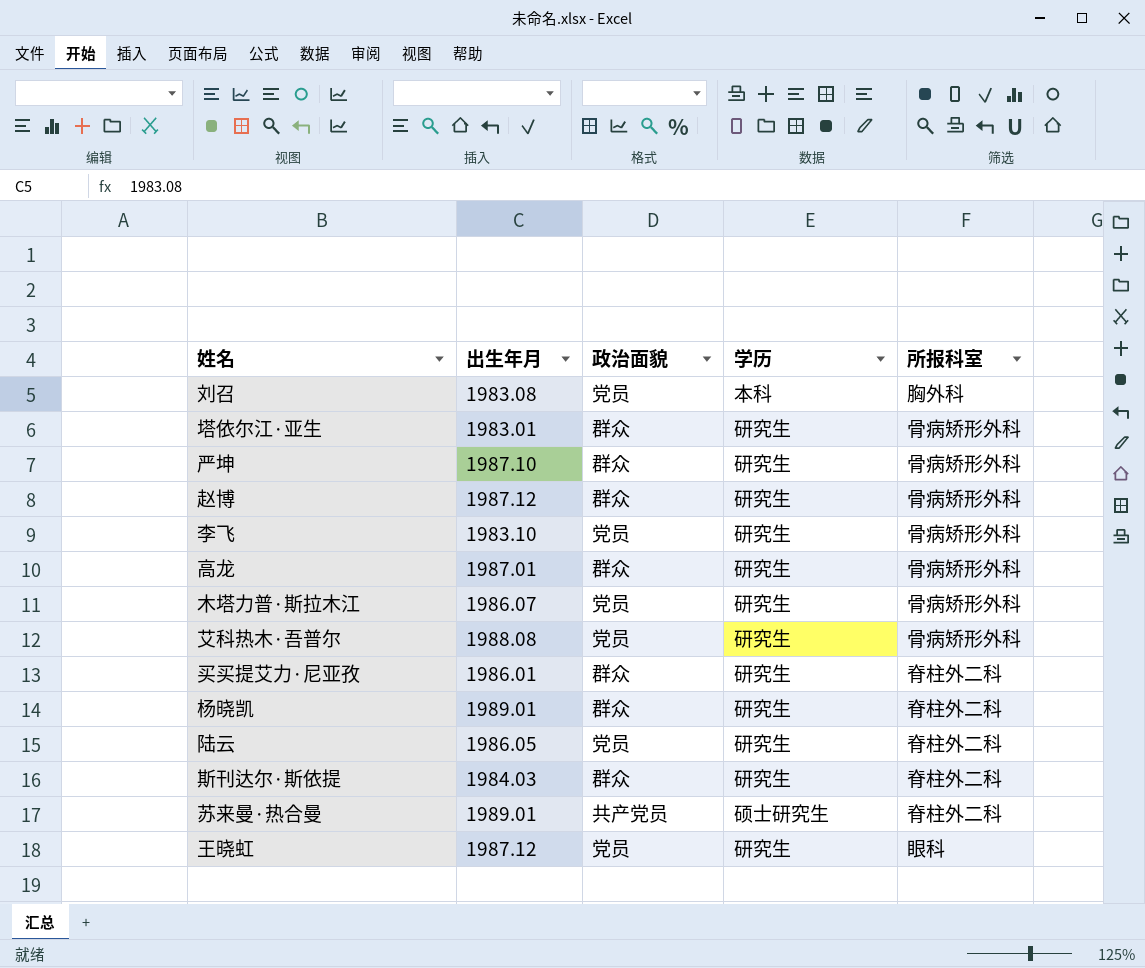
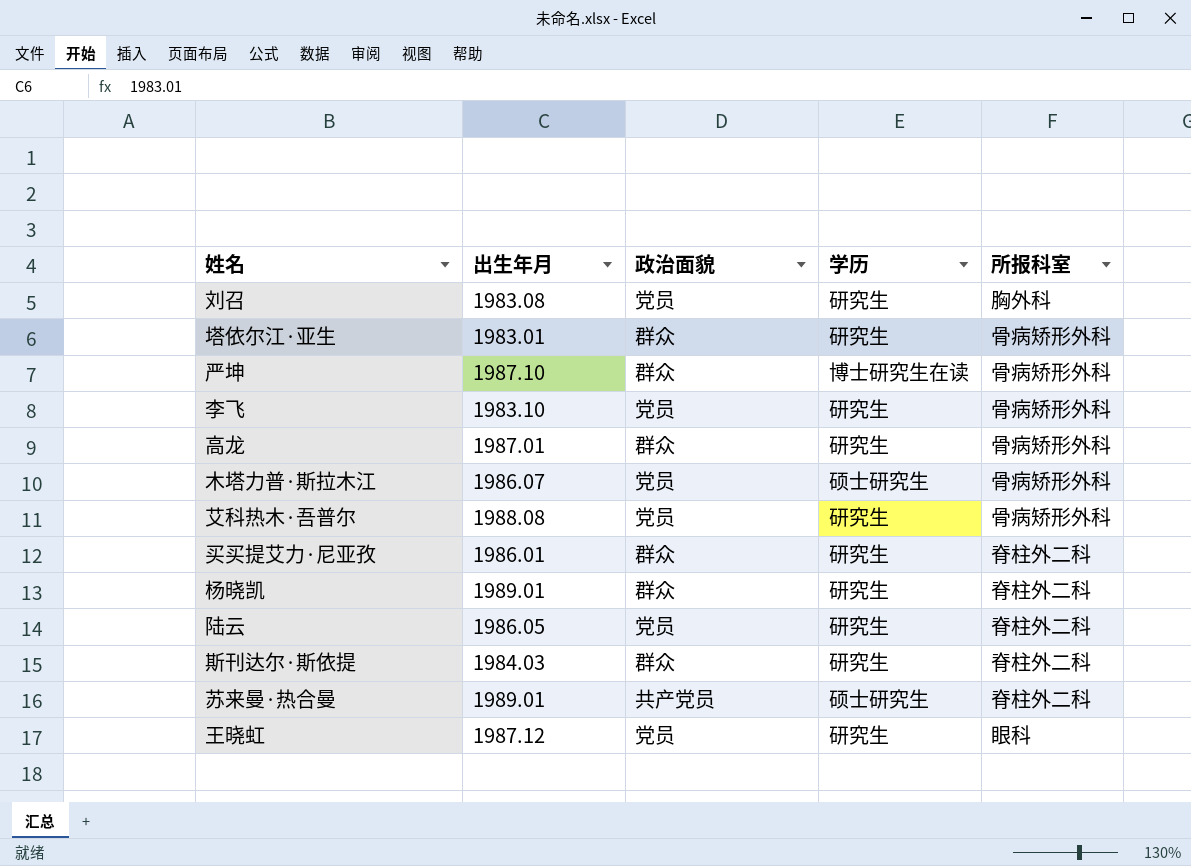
row 赵博: 1987.12 | 群众 | 研究生 | 骨病矫形外科 -> none
刘召 | 学历: 本科 -> 研究生
严坤 | 学历: 研究生 -> 博士研究生在读
木塔力普·斯拉木江 | 学历: 研究生 -> 硕士研究生

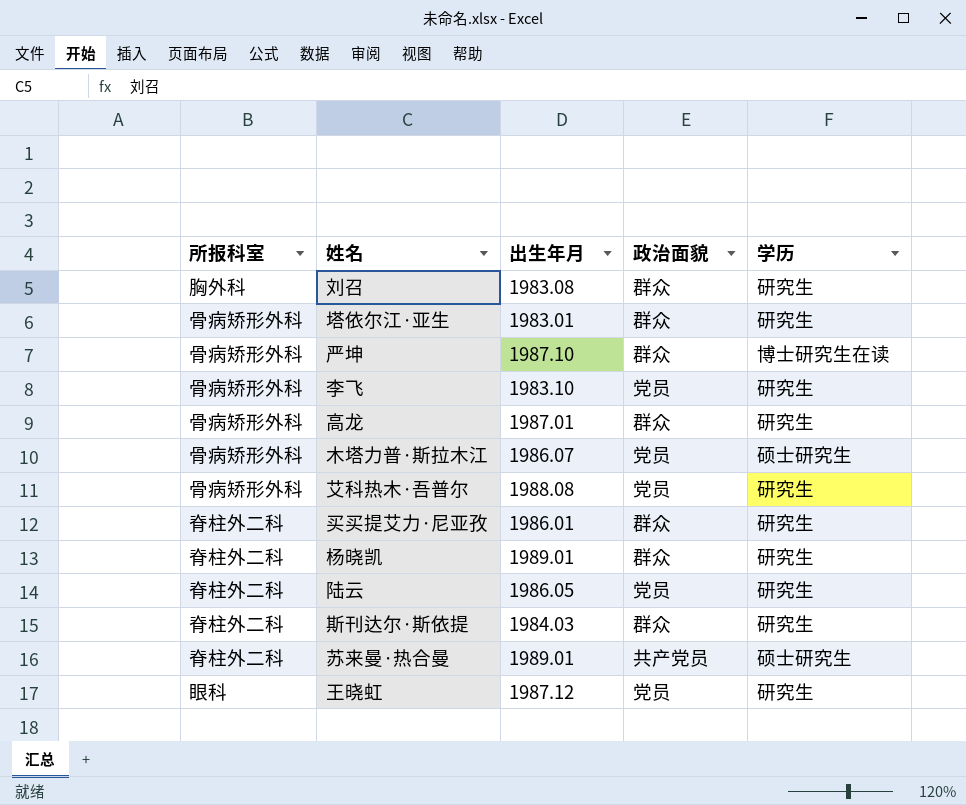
column 所报科室 | position: 5 -> 1
刘召 | 政治面貌: 党员 -> 群众

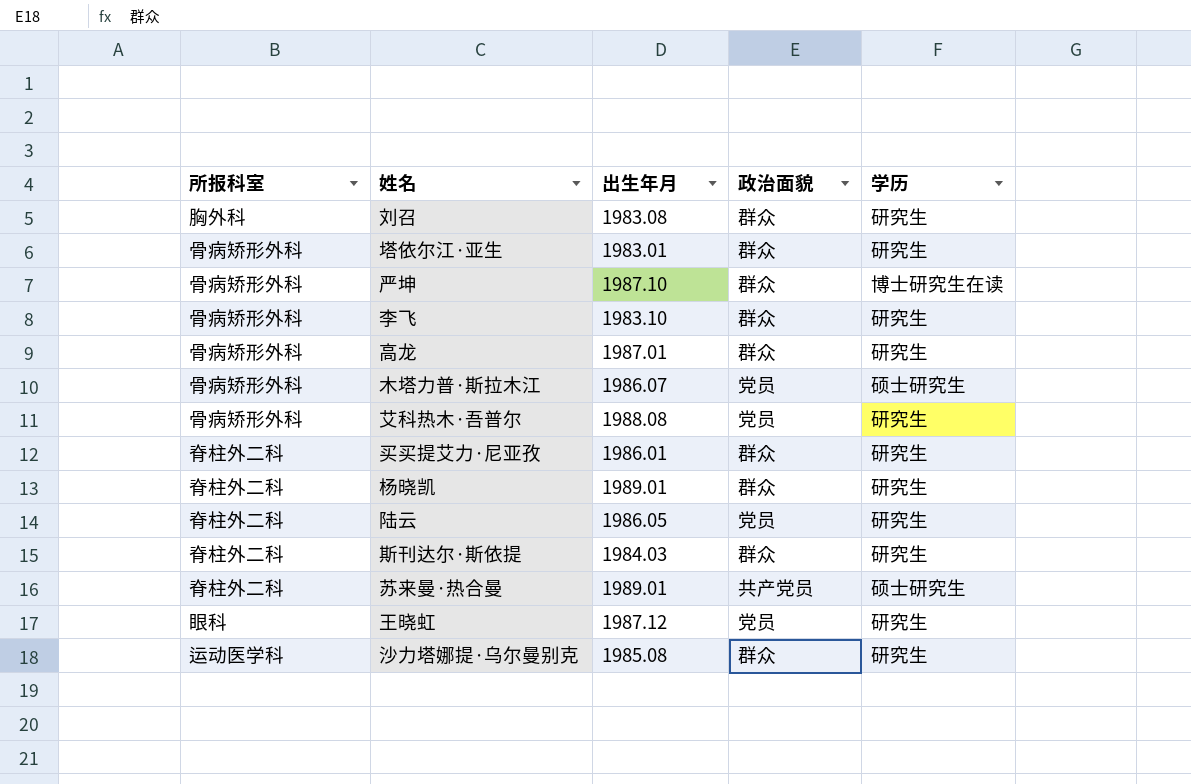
李飞 | 政治面貌: 党员 -> 群众
row 沙力塔娜提·乌尔曼别克: none -> 运动医学科 | 1985.08 | 群众 | 研究生

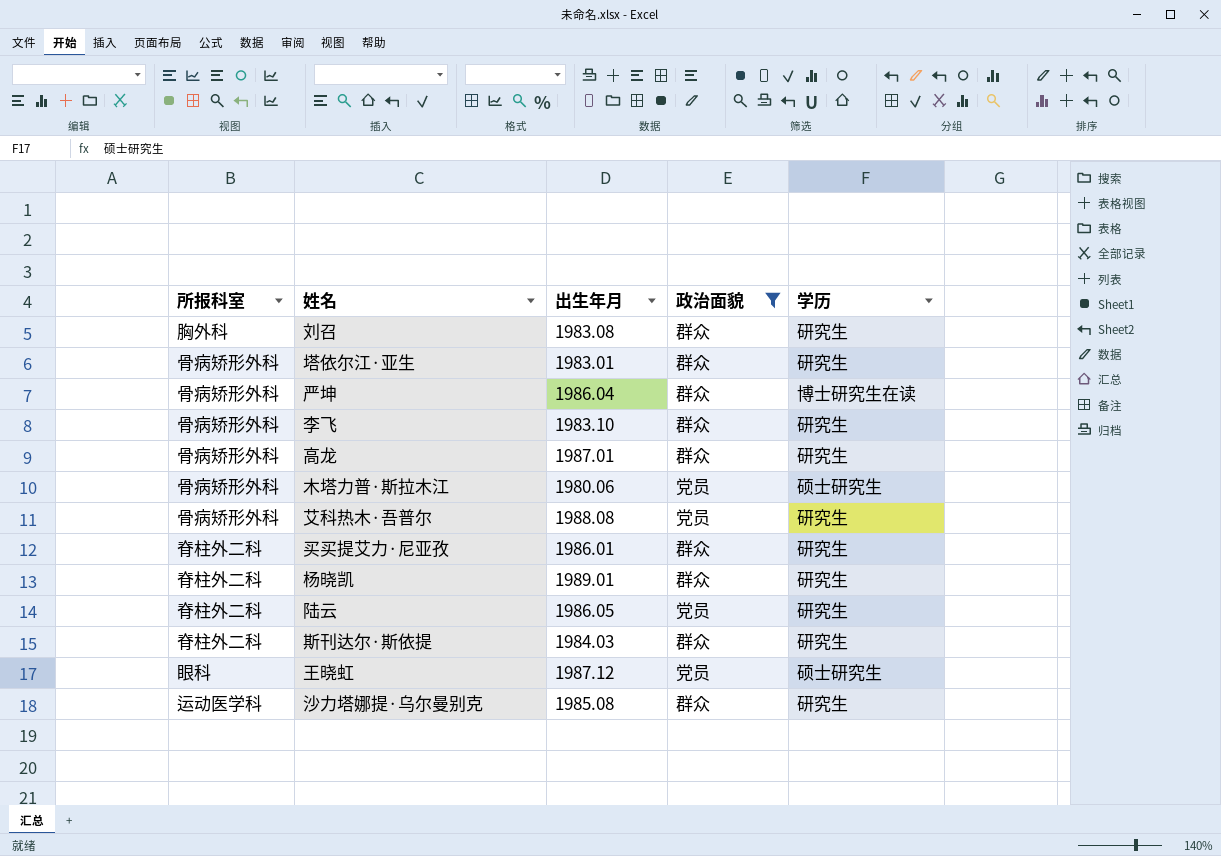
filter: none -> 政治面貌 != 共产党员
严坤 | 出生年月: 1987.10 -> 1986.04
木塔力普·斯拉木江 | 出生年月: 1986.07 -> 1980.06
王晓虹 | 学历: 研究生 -> 硕士研究生

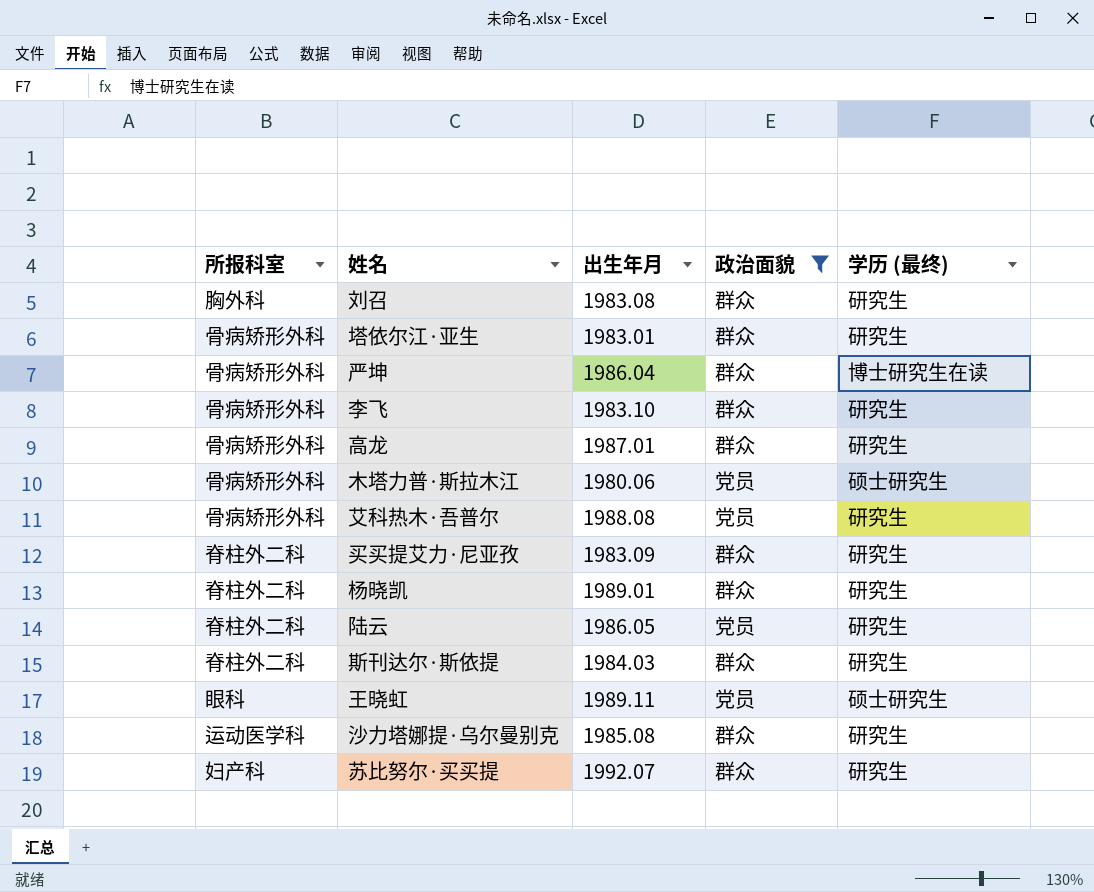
column name: 学历 -> 学历 (最终)
买买提艾力·尼亚孜 | 出生年月: 1986.01 -> 1983.09
王晓虹 | 出生年月: 1987.12 -> 1989.11
row 苏比努尔·买买提: none -> 妇产科 | 1992.07 | 群众 | 研究生

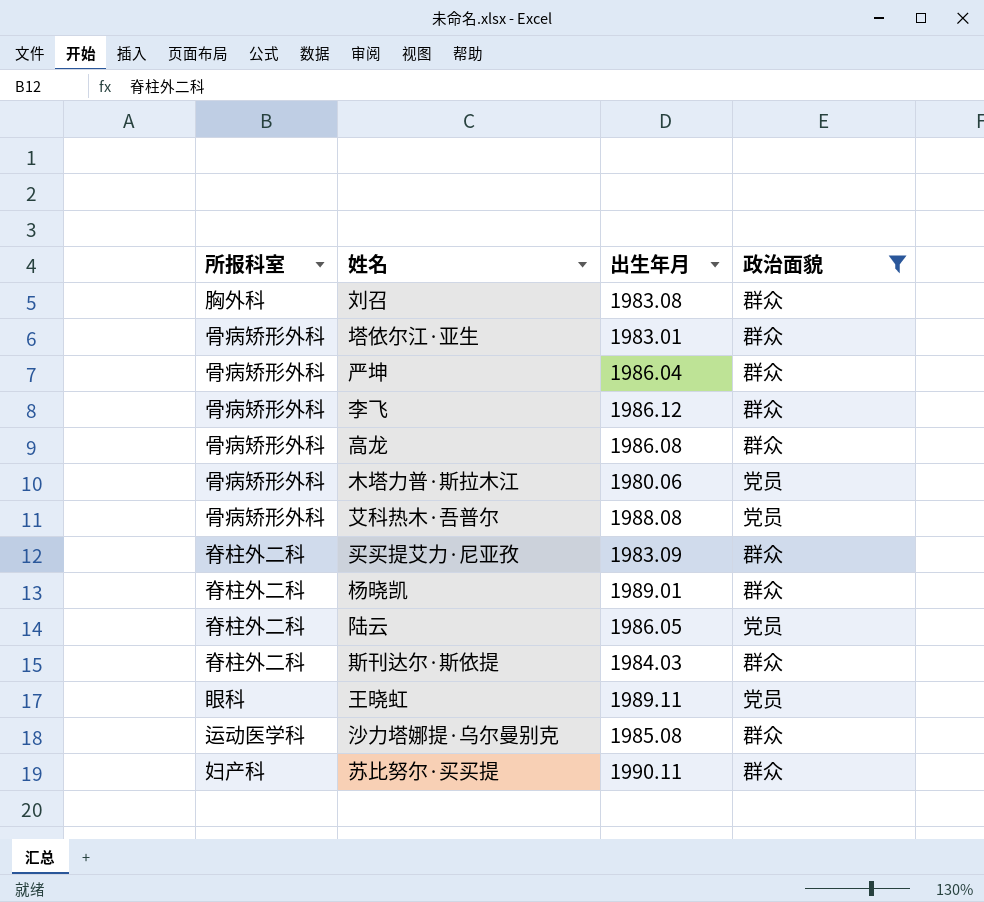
column 学历 (最终) | position: 5 -> none
李飞 | 出生年月: 1983.10 -> 1986.12
高龙 | 出生年月: 1987.01 -> 1986.08
苏比努尔·买买提 | 出生年月: 1992.07 -> 1990.11

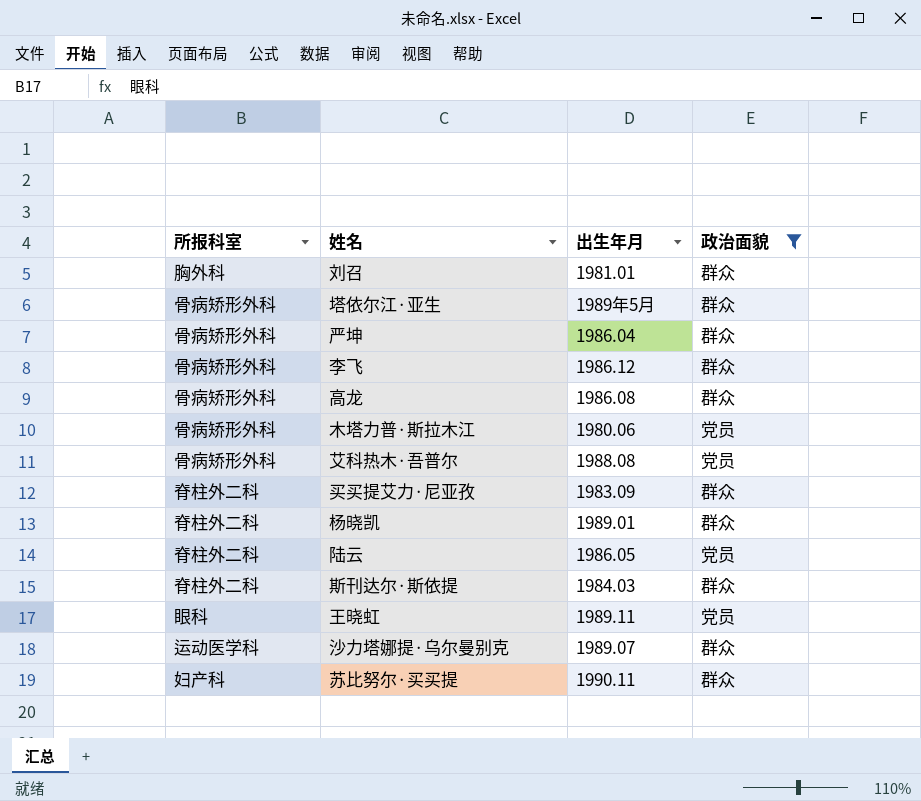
刘召 | 出生年月: 1983.08 -> 1981.01
塔依尔江·亚生 | 出生年月: 1983.01 -> 1989年5月
沙力塔娜提·乌尔曼别克 | 出生年月: 1985.08 -> 1989.07

